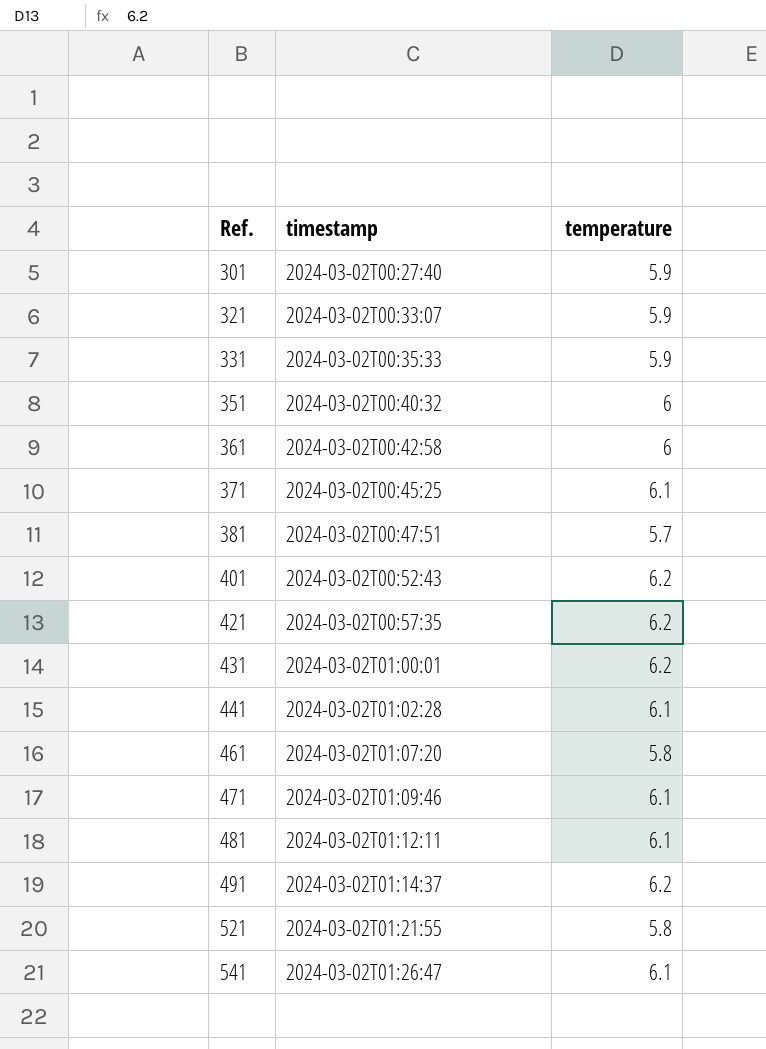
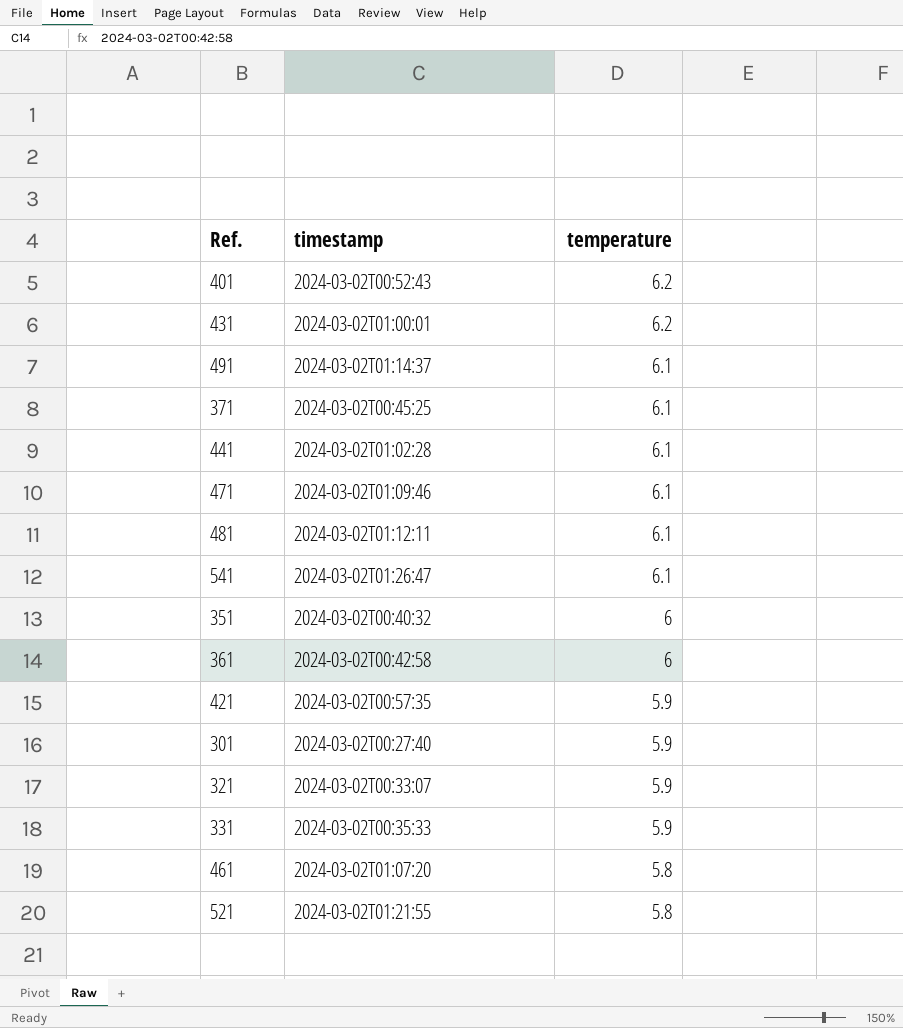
row order: Ref. ascending -> temperature descending
row 381: 2024-03-02T00:47:51 | 5.7 -> none
491 | temperature: 6.2 -> 6.1
421 | temperature: 6.2 -> 5.9

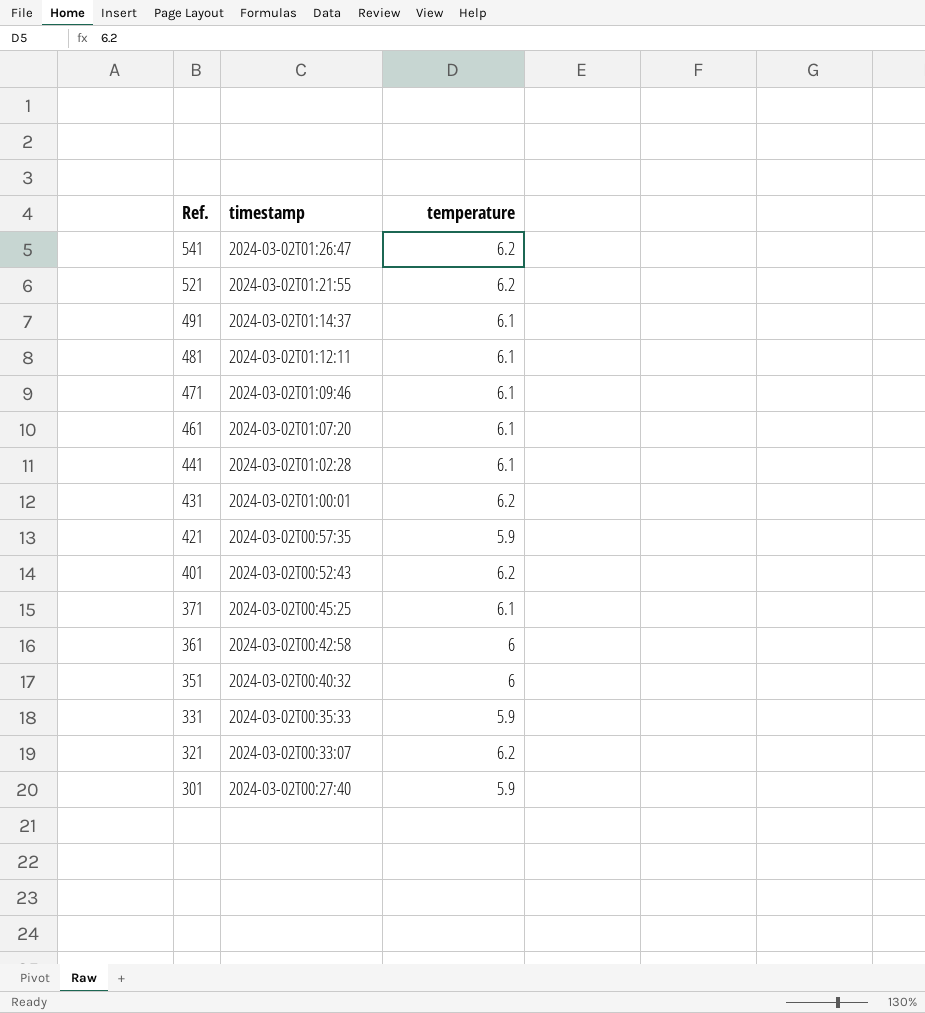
row order: temperature descending -> Ref. descending
541 | temperature: 6.1 -> 6.2
521 | temperature: 5.8 -> 6.2
461 | temperature: 5.8 -> 6.1
321 | temperature: 5.9 -> 6.2

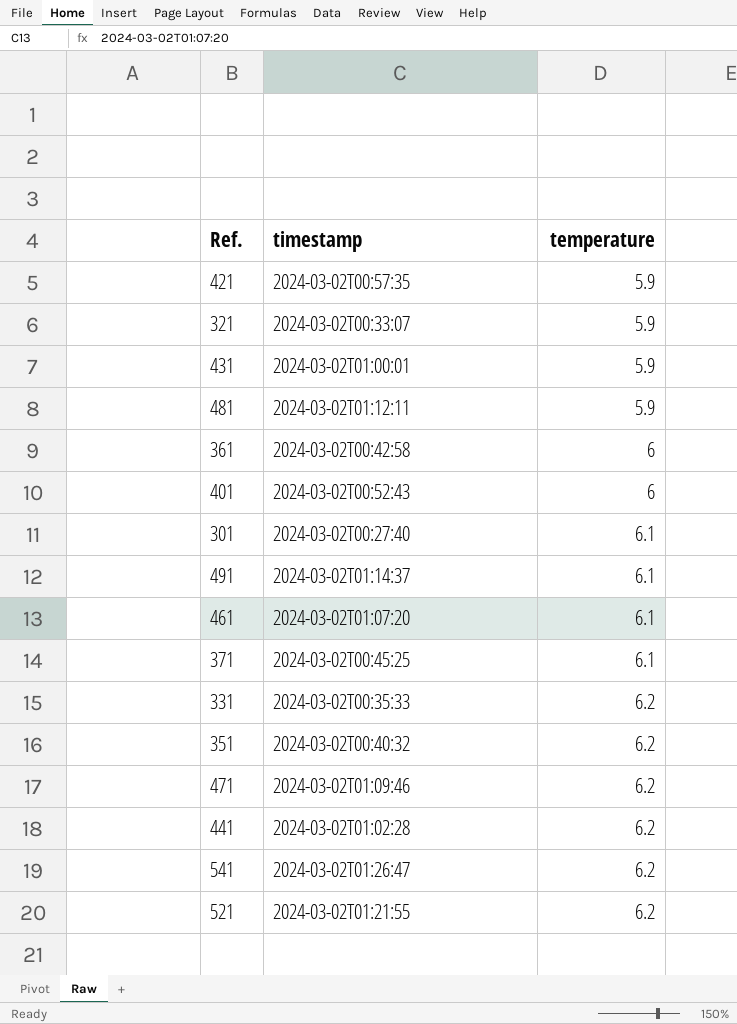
row order: Ref. descending -> temperature ascending
321 | temperature: 6.2 -> 5.9
431 | temperature: 6.2 -> 5.9
481 | temperature: 6.1 -> 5.9
401 | temperature: 6.2 -> 6
301 | temperature: 5.9 -> 6.1
331 | temperature: 5.9 -> 6.2
351 | temperature: 6 -> 6.2
471 | temperature: 6.1 -> 6.2
441 | temperature: 6.1 -> 6.2

